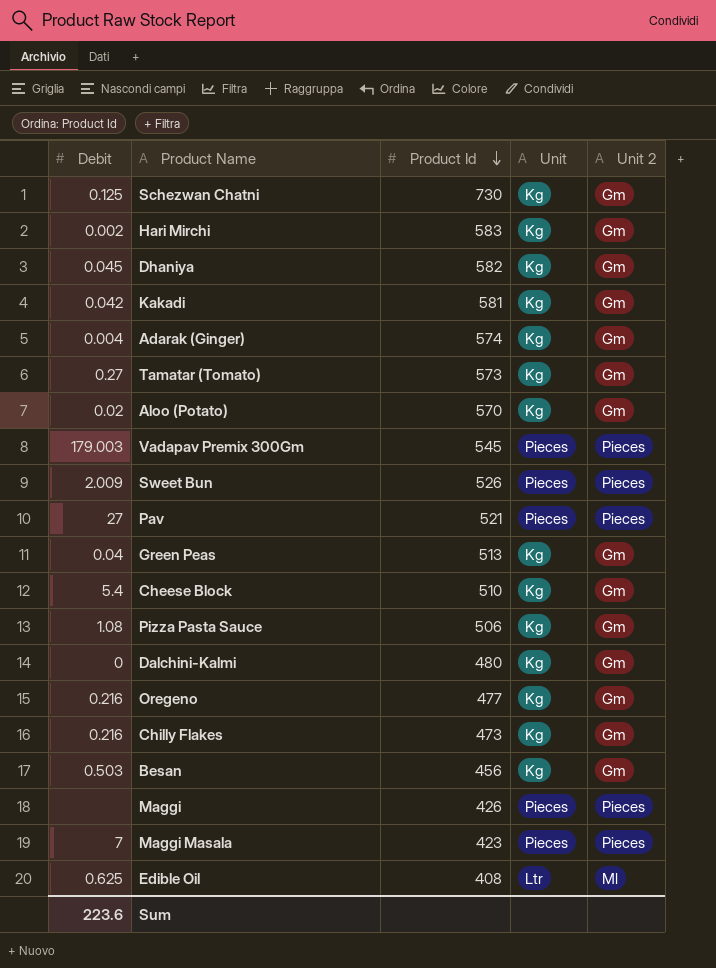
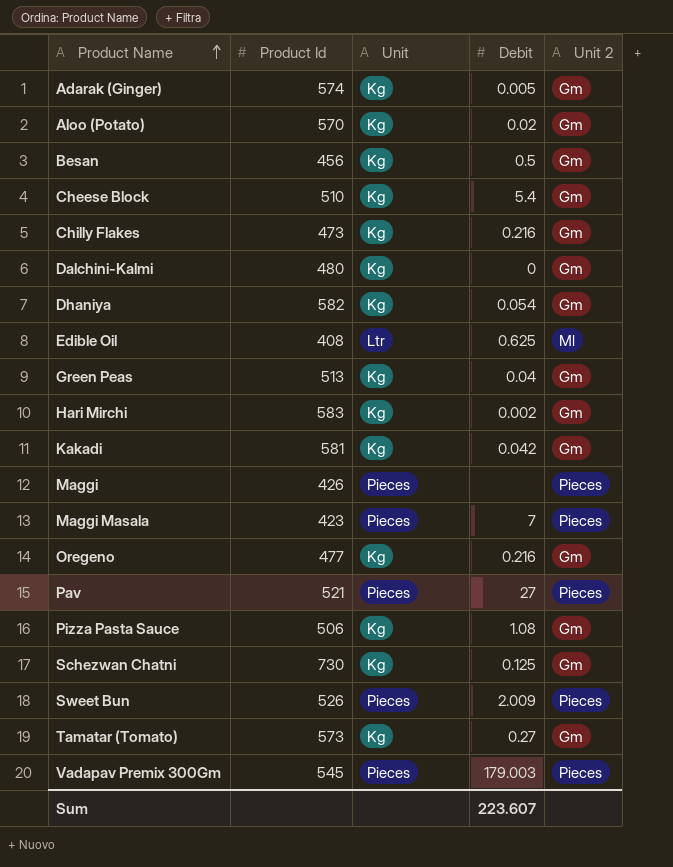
row order: Product Id descending -> Product Name ascending
column Debit | position: 1 -> 4
Adarak (Ginger) | Debit: 0.004 -> 0.005
Besan | Debit: 0.503 -> 0.5
Dhaniya | Debit: 0.045 -> 0.054
Sum | Debit: 223.6 -> 223.607

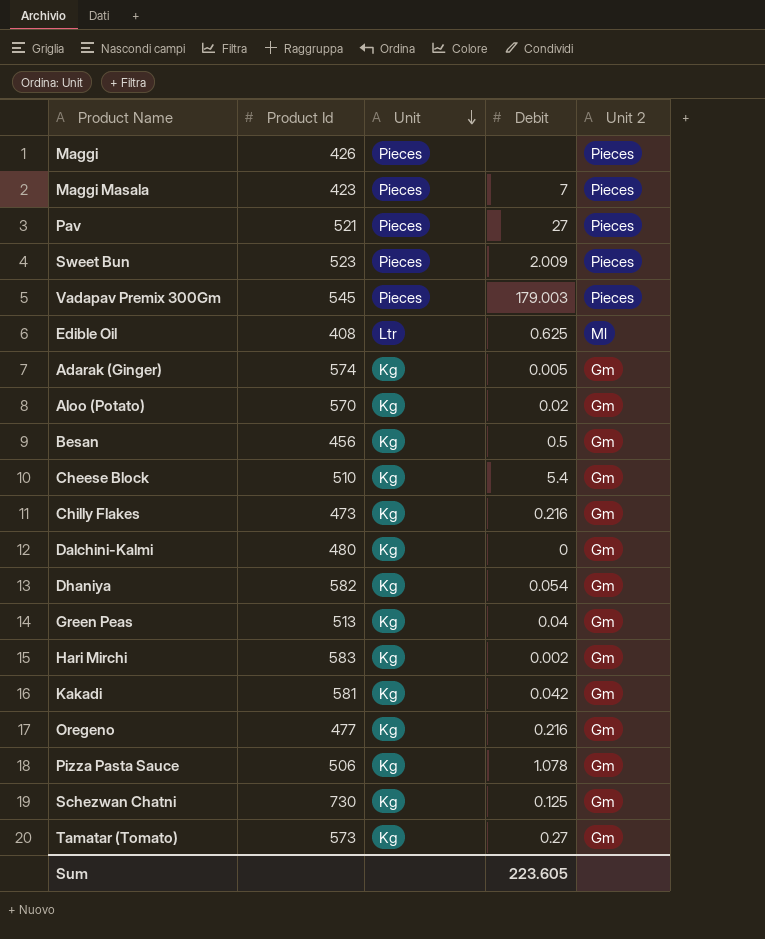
row order: Product Name ascending -> Unit descending
Sweet Bun | Product Id: 526 -> 523
Pizza Pasta Sauce | Debit: 1.08 -> 1.078
Sum | Debit: 223.607 -> 223.605

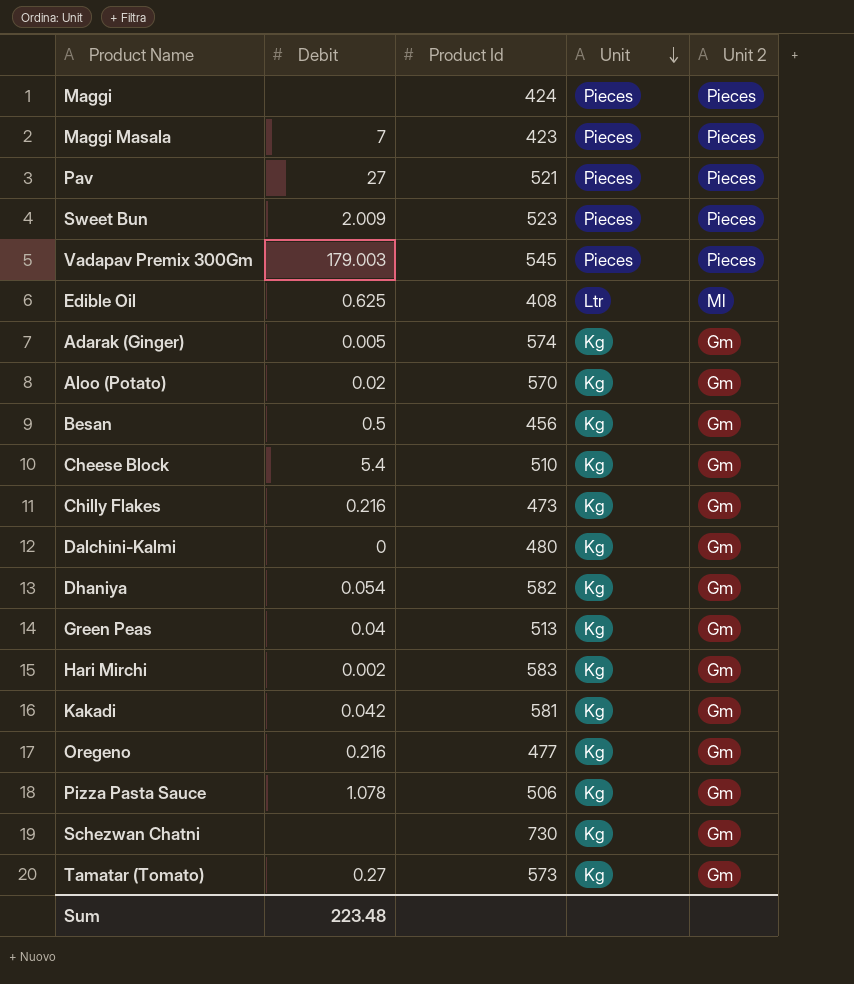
column Debit | position: 4 -> 2
Maggi | Product Id: 426 -> 424
Schezwan Chatni | Debit: 0.125 -> none
Sum | Debit: 223.605 -> 223.48

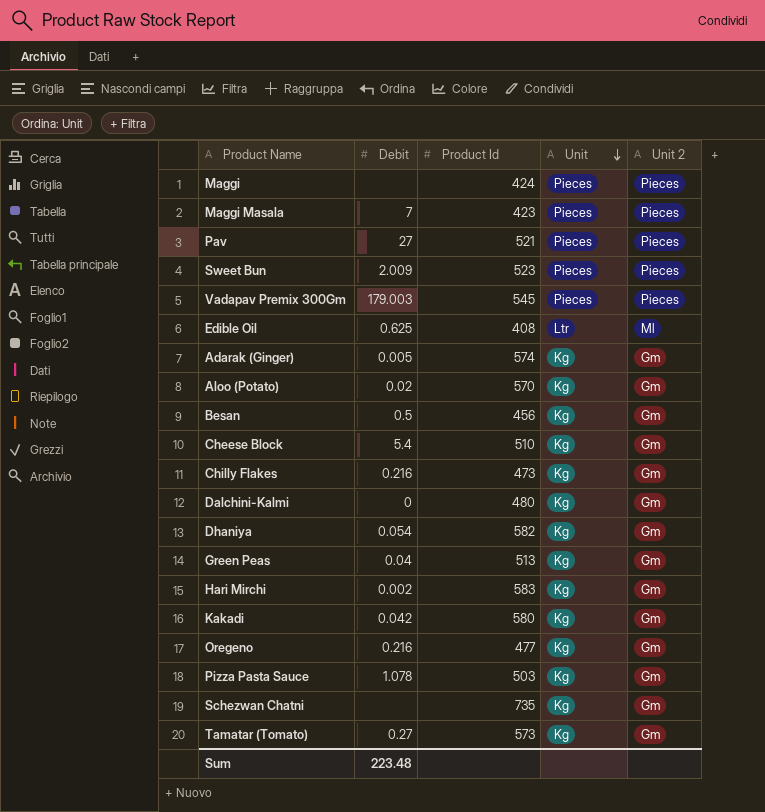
Kakadi | Product Id: 581 -> 580
Pizza Pasta Sauce | Product Id: 506 -> 503
Schezwan Chatni | Product Id: 730 -> 735

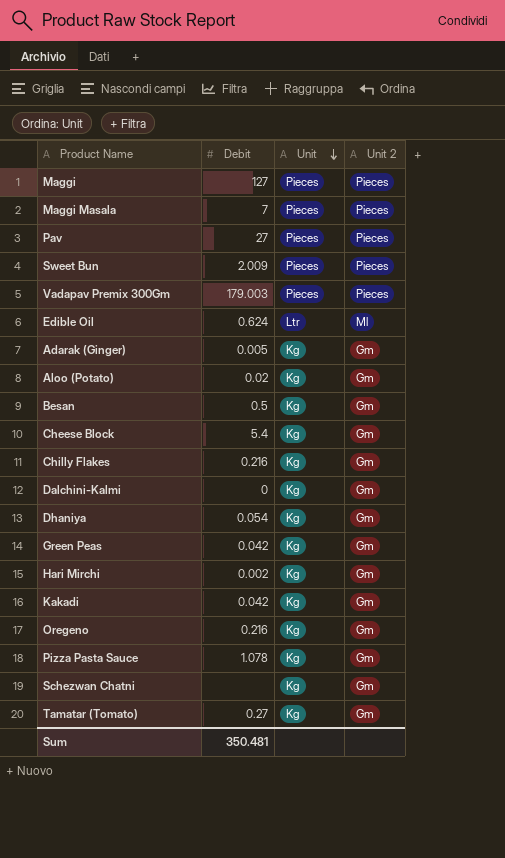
column Product Id | position: 3 -> none
Maggi | Debit: none -> 127
Edible Oil | Debit: 0.625 -> 0.624
Green Peas | Debit: 0.04 -> 0.042
Sum | Debit: 223.48 -> 350.481

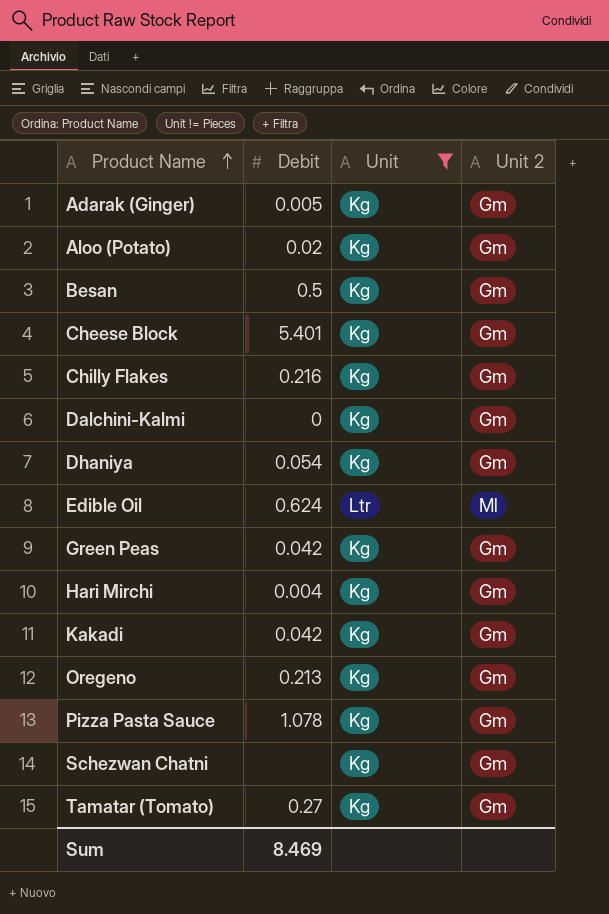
filter: none -> Unit != Pieces
row order: Unit descending -> Product Name ascending
Cheese Block | Debit: 5.4 -> 5.401
Hari Mirchi | Debit: 0.002 -> 0.004
Oregeno | Debit: 0.216 -> 0.213
Sum | Debit: 350.481 -> 8.469

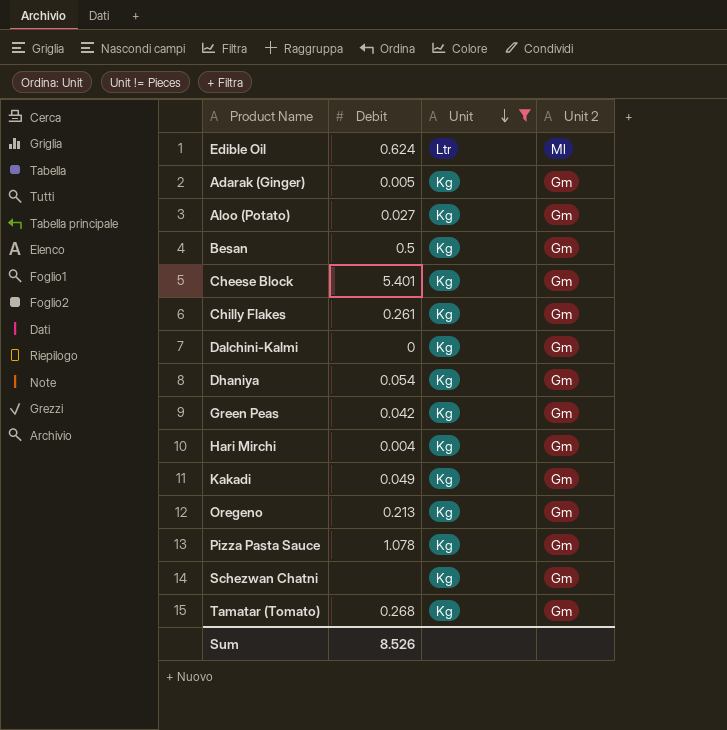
row order: Product Name ascending -> Unit descending
Aloo (Potato) | Debit: 0.02 -> 0.027
Chilly Flakes | Debit: 0.216 -> 0.261
Kakadi | Debit: 0.042 -> 0.049
Tamatar (Tomato) | Debit: 0.27 -> 0.268
Sum | Debit: 8.469 -> 8.526

